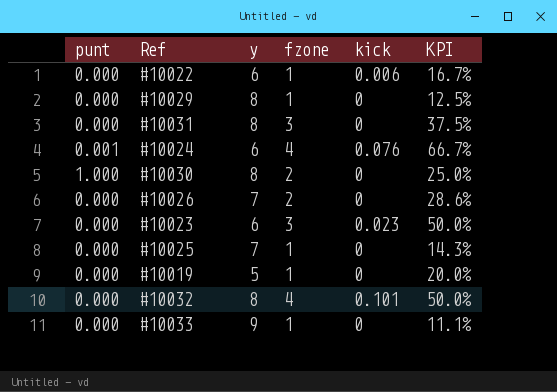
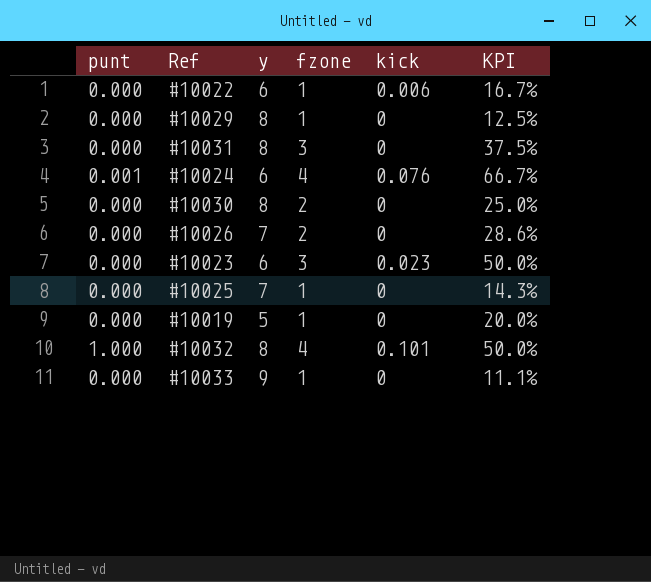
#10030 | punt: 1.000 -> 0.000
#10032 | punt: 0.000 -> 1.000

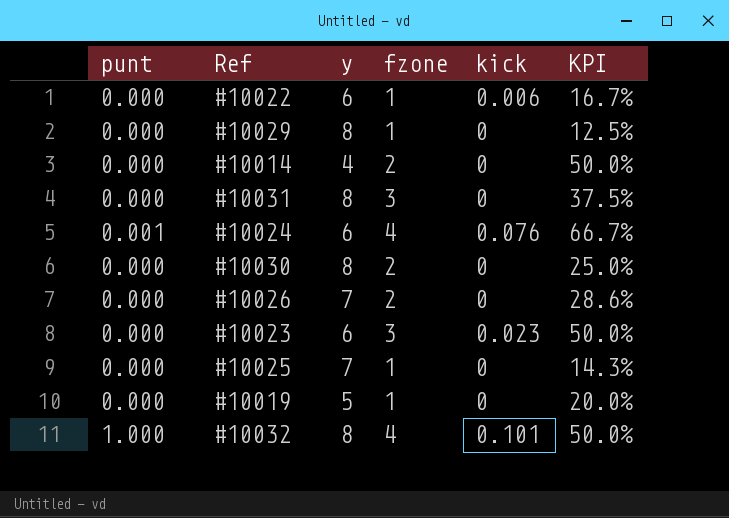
row #10033: 0.000 | 9 | 1 | 0 | 11.1% -> none
row #10014: none -> 0.000 | 4 | 2 | 0 | 50.0%

